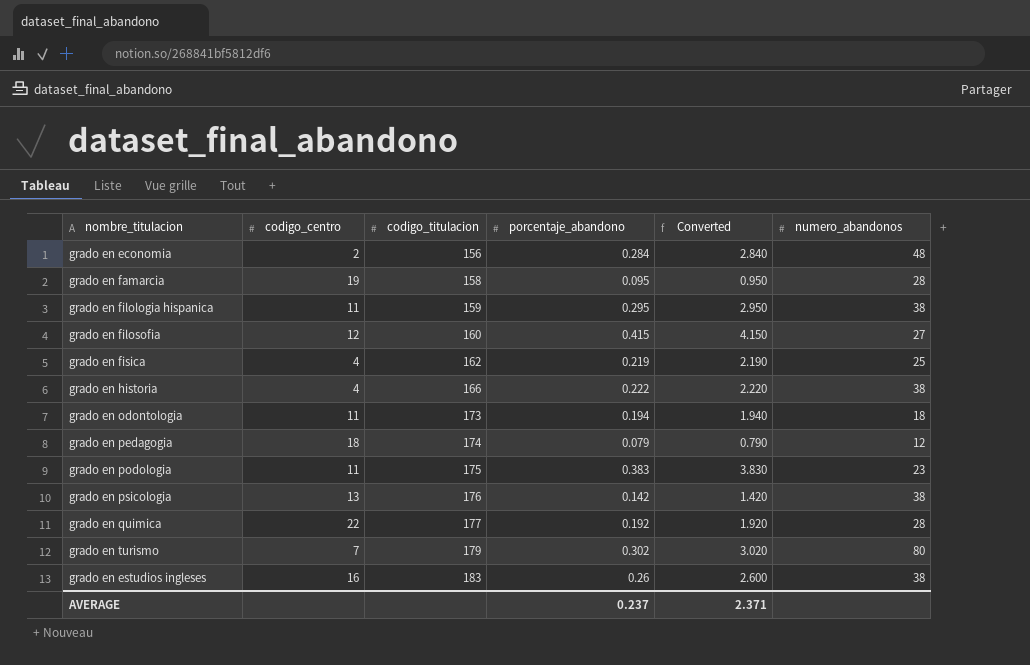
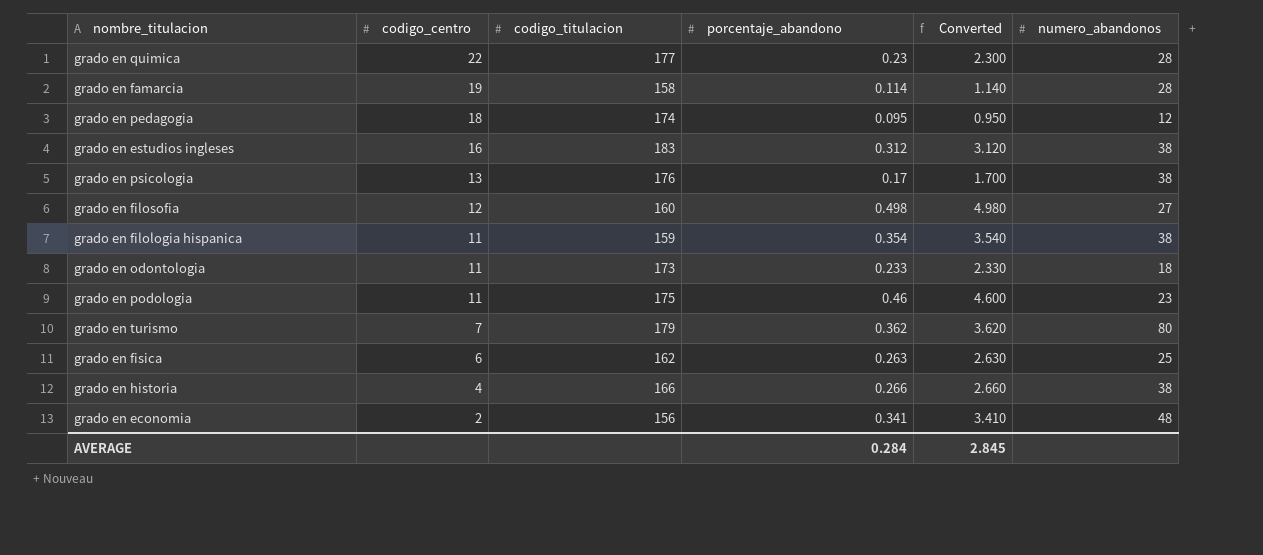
row order: codigo_titulacion ascending -> codigo_centro descending
grado en quimica | porcentaje_abandono: 0.192 -> 0.23
grado en quimica | Converted: 1.920 -> 2.300
grado en famarcia | porcentaje_abandono: 0.095 -> 0.114
grado en famarcia | Converted: 0.950 -> 1.140
grado en pedagogia | porcentaje_abandono: 0.079 -> 0.095
grado en pedagogia | Converted: 0.790 -> 0.950
grado en estudios ingleses | porcentaje_abandono: 0.26 -> 0.312
grado en estudios ingleses | Converted: 2.600 -> 3.120
grado en psicologia | porcentaje_abandono: 0.142 -> 0.17
grado en psicologia | Converted: 1.420 -> 1.700
grado en filosofia | porcentaje_abandono: 0.415 -> 0.498
grado en filosofia | Converted: 4.150 -> 4.980
grado en filologia hispanica | porcentaje_abandono: 0.295 -> 0.354
grado en filologia hispanica | Converted: 2.950 -> 3.540
grado en odontologia | porcentaje_abandono: 0.194 -> 0.233
grado en odontologia | Converted: 1.940 -> 2.330
grado en podologia | porcentaje_abandono: 0.383 -> 0.46
grado en podologia | Converted: 3.830 -> 4.600
grado en turismo | porcentaje_abandono: 0.302 -> 0.362
grado en turismo | Converted: 3.020 -> 3.620
grado en fisica | codigo_centro: 4 -> 6
grado en fisica | porcentaje_abandono: 0.219 -> 0.263
grado en fisica | Converted: 2.190 -> 2.630
grado en historia | porcentaje_abandono: 0.222 -> 0.266
grado en historia | Converted: 2.220 -> 2.660
grado en economia | porcentaje_abandono: 0.284 -> 0.341
grado en economia | Converted: 2.840 -> 3.410
AVERAGE | porcentaje_abandono: 0.237 -> 0.284
AVERAGE | Converted: 2.371 -> 2.845

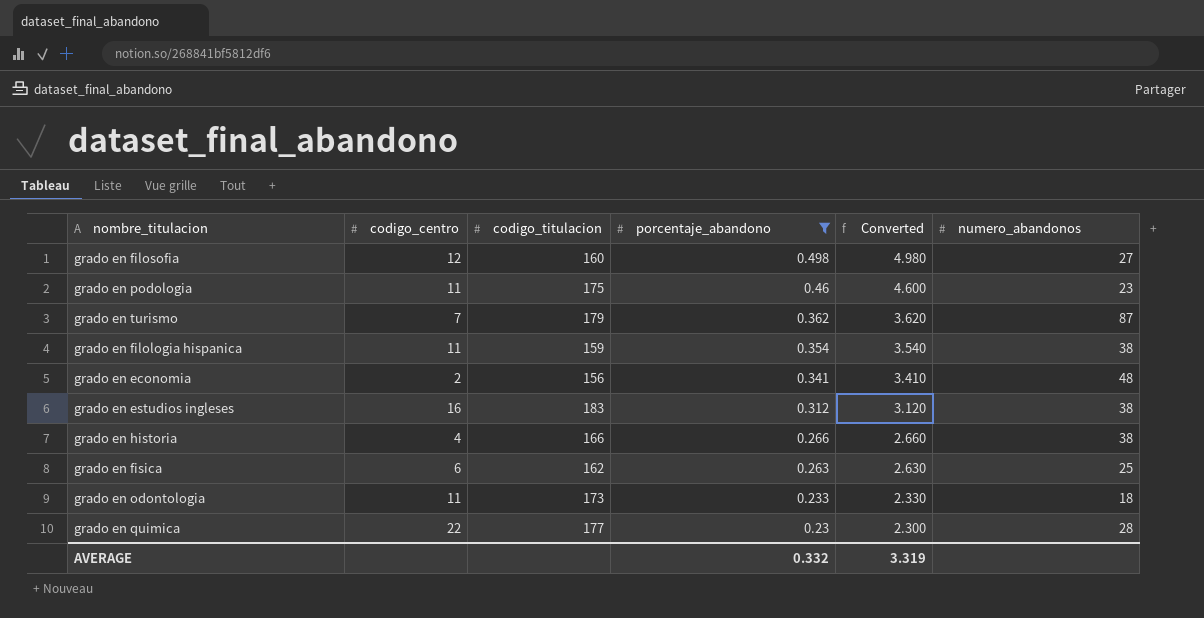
filter: none -> porcentaje_abandono >= 0.23
row order: codigo_centro descending -> porcentaje_abandono descending
grado en turismo | numero_abandonos: 80 -> 87
AVERAGE | porcentaje_abandono: 0.284 -> 0.332
AVERAGE | Converted: 2.845 -> 3.319

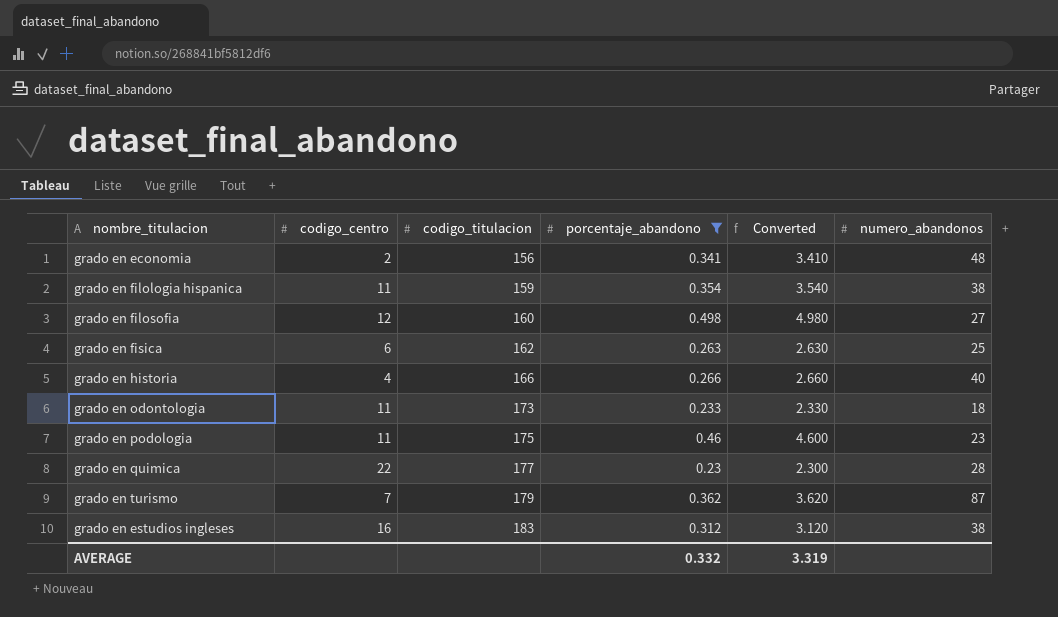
row order: porcentaje_abandono descending -> codigo_titulacion ascending
grado en historia | numero_abandonos: 38 -> 40

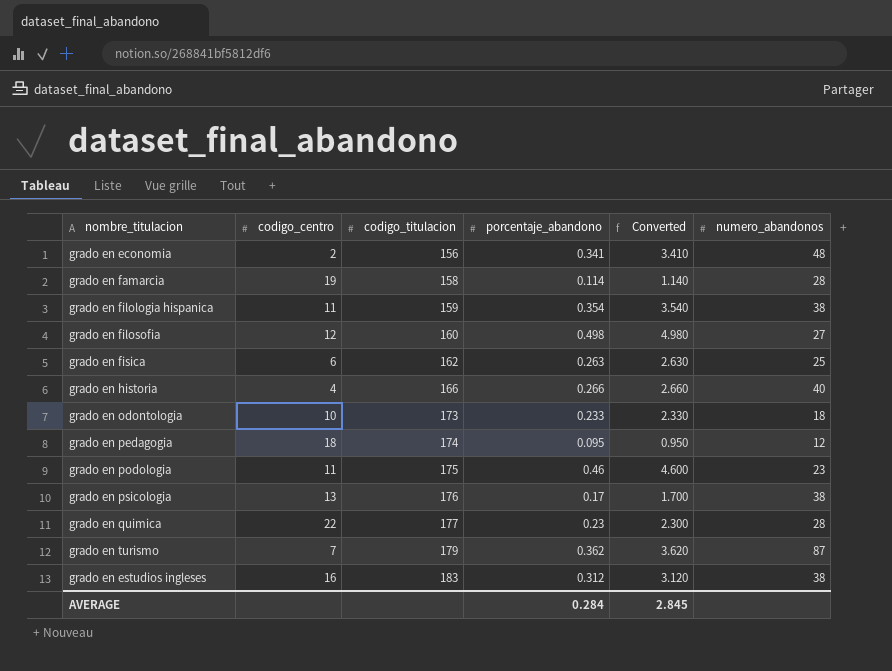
filter: porcentaje_abandono >= 0.23 -> none
grado en odontologia | codigo_centro: 11 -> 10
AVERAGE | porcentaje_abandono: 0.332 -> 0.284
AVERAGE | Converted: 3.319 -> 2.845

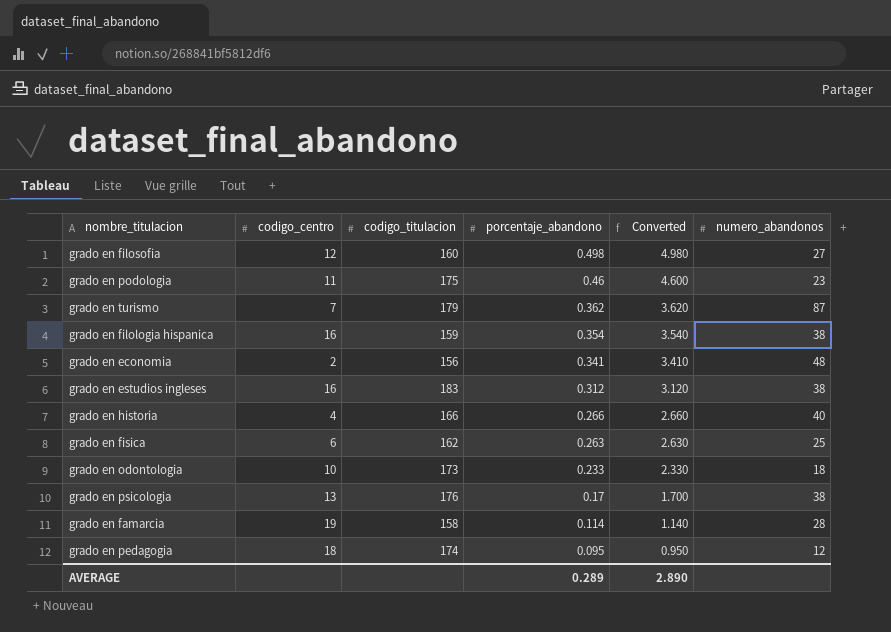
row order: codigo_titulacion ascending -> porcentaje_abandono descending
row grado en quimica: 22 | 177 | 0.23 | 2.300 | 28 -> none
grado en filologia hispanica | codigo_centro: 11 -> 16
AVERAGE | porcentaje_abandono: 0.284 -> 0.289
AVERAGE | Converted: 2.845 -> 2.890

